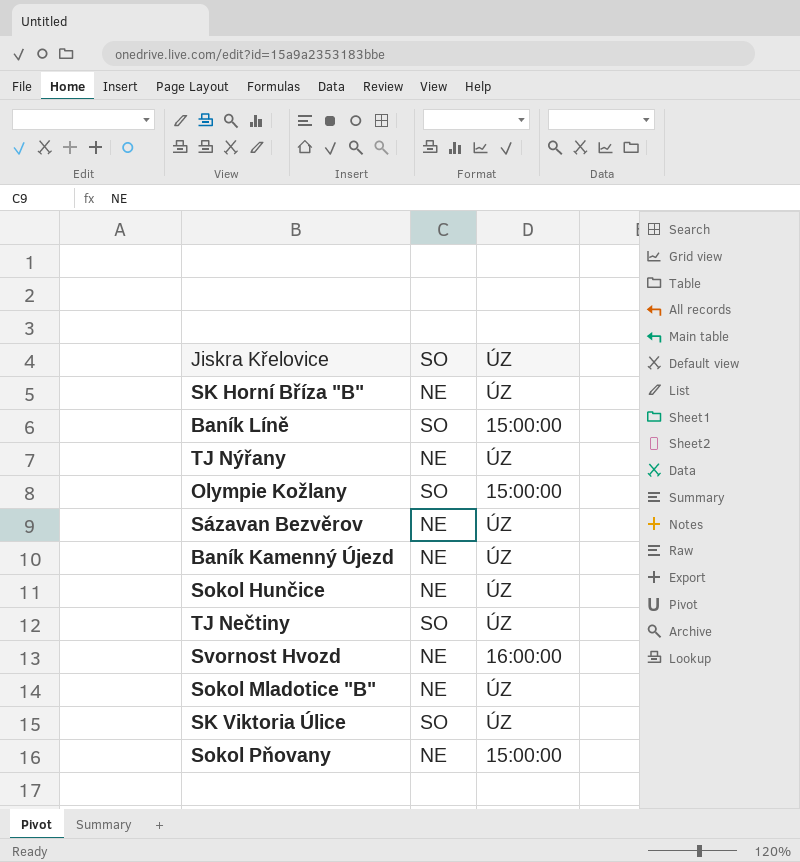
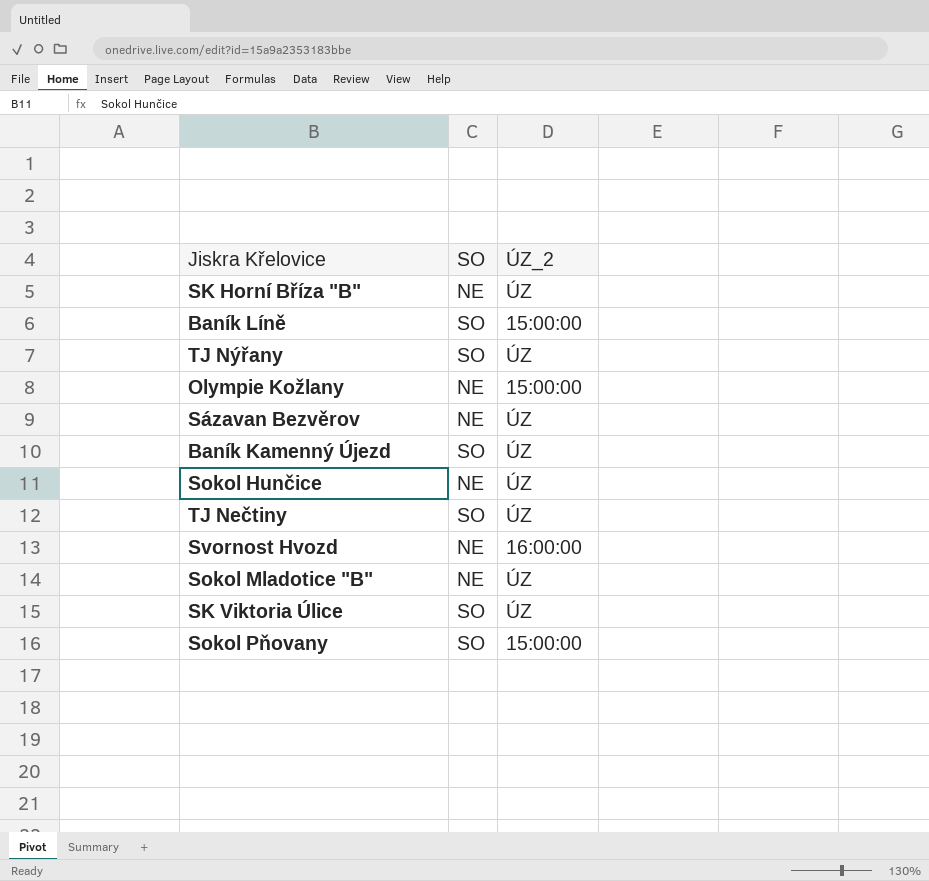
column name: ÚZ -> ÚZ_2
TJ Nýřany | SO: NE -> SO
Olympie Kožlany | SO: SO -> NE
Baník Kamenný Újezd | SO: NE -> SO
Sokol Pňovany | SO: NE -> SO

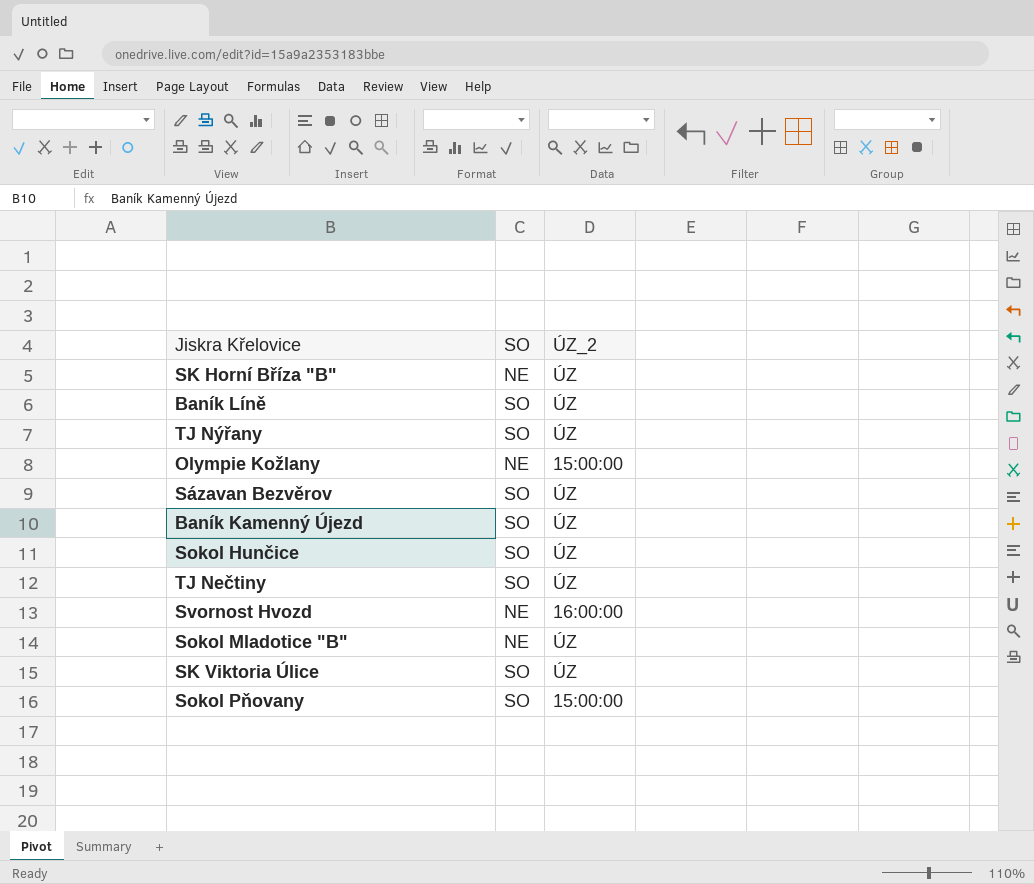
Baník Líně | ÚZ_2: 15:00:00 -> ÚZ
Sázavan Bezvěrov | SO: NE -> SO
Sokol Hunčice | SO: NE -> SO

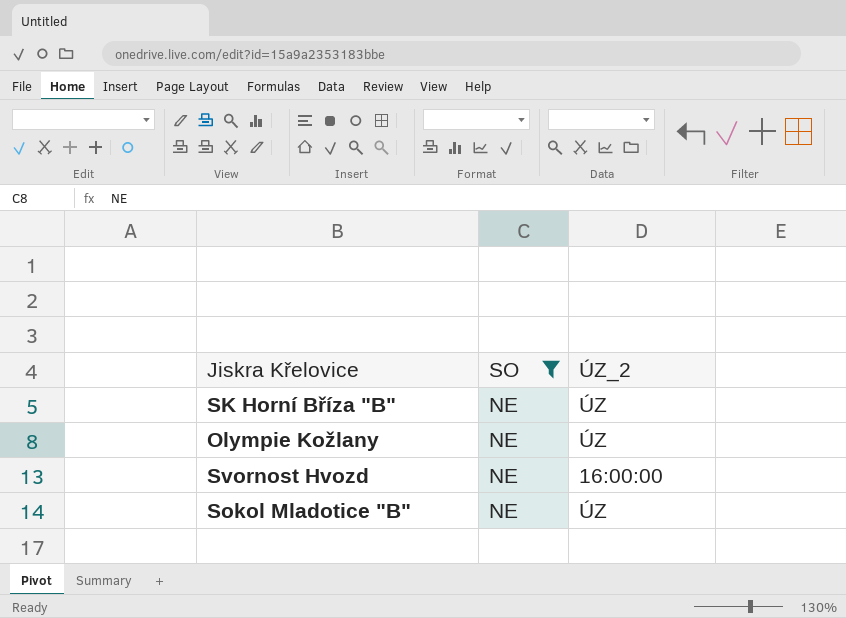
filter: none -> SO = NE
Olympie Kožlany | ÚZ_2: 15:00:00 -> ÚZ

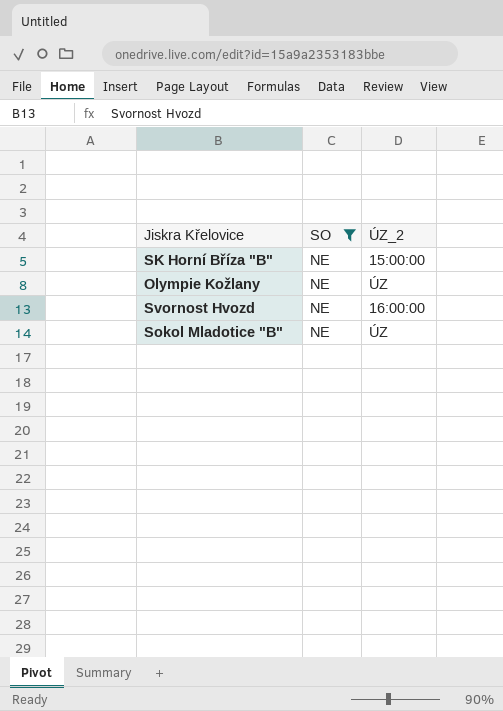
SK Horní Bříza "B" | ÚZ_2: ÚZ -> 15:00:00

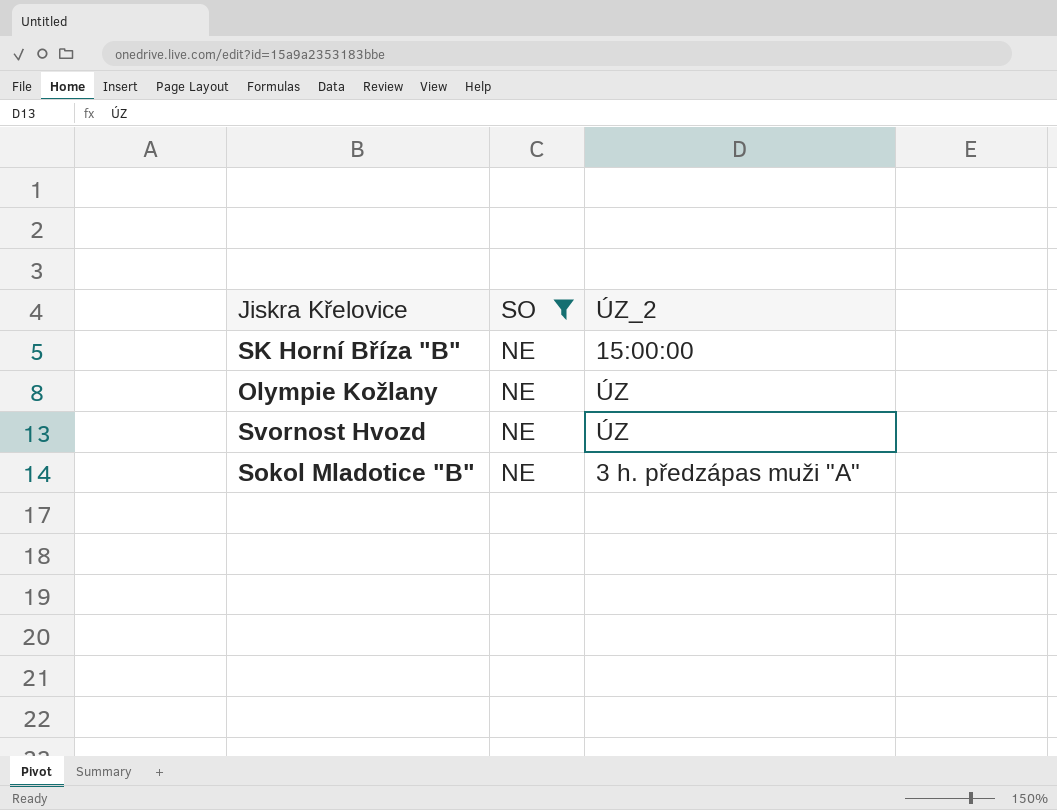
Svornost Hvozd | ÚZ_2: 16:00:00 -> ÚZ
Sokol Mladotice "B" | ÚZ_2: ÚZ -> 3 h. předzápas muži "A"

